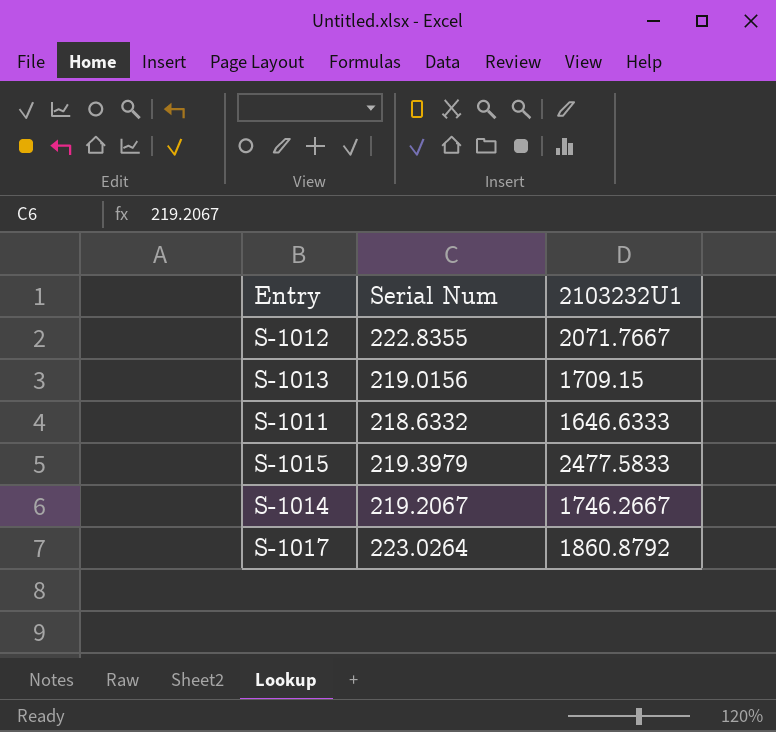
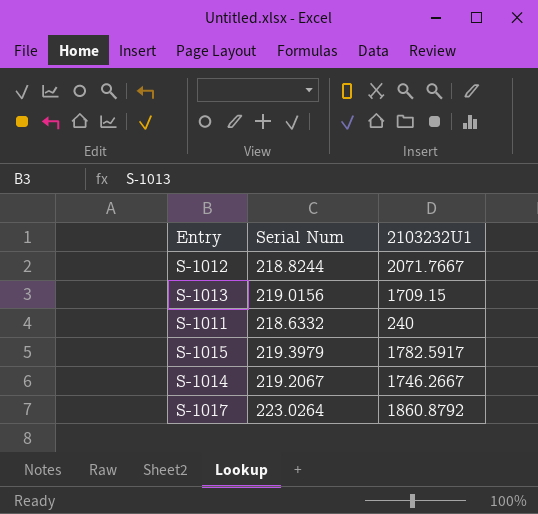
S-1012 | Serial Num: 222.8355 -> 218.8244
S-1011 | 2103232U1: 1646.6333 -> 240
S-1015 | 2103232U1: 2477.5833 -> 1782.5917

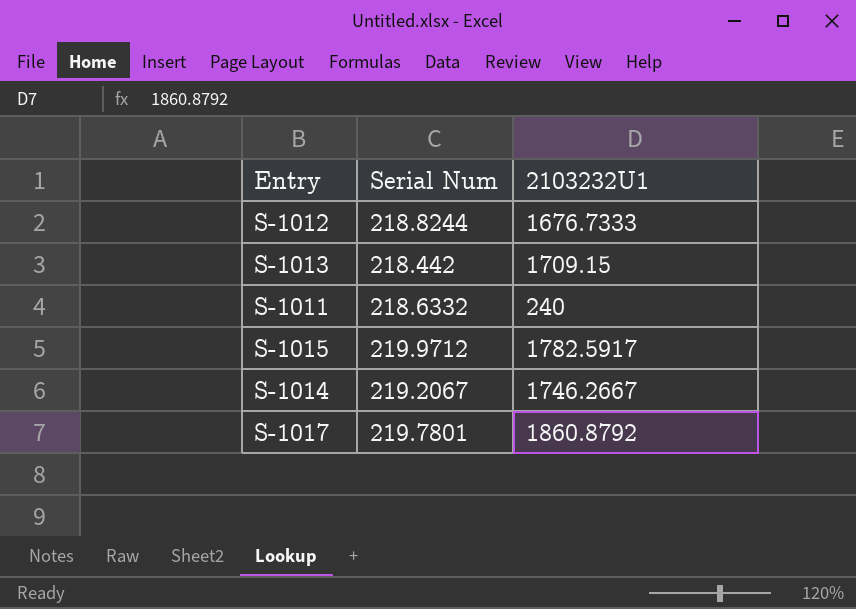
S-1012 | 2103232U1: 2071.7667 -> 1676.7333
S-1013 | Serial Num: 219.0156 -> 218.442
S-1015 | Serial Num: 219.3979 -> 219.9712
S-1017 | Serial Num: 223.0264 -> 219.7801

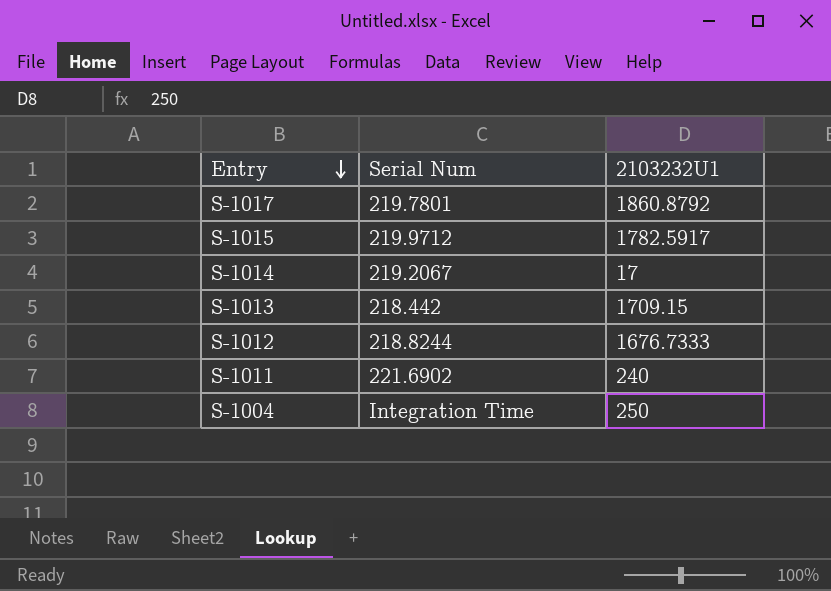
row order: none -> Entry descending
S-1014 | 2103232U1: 1746.2667 -> 17
S-1011 | Serial Num: 218.6332 -> 221.6902
row S-1004: none -> Integration Time | 250

